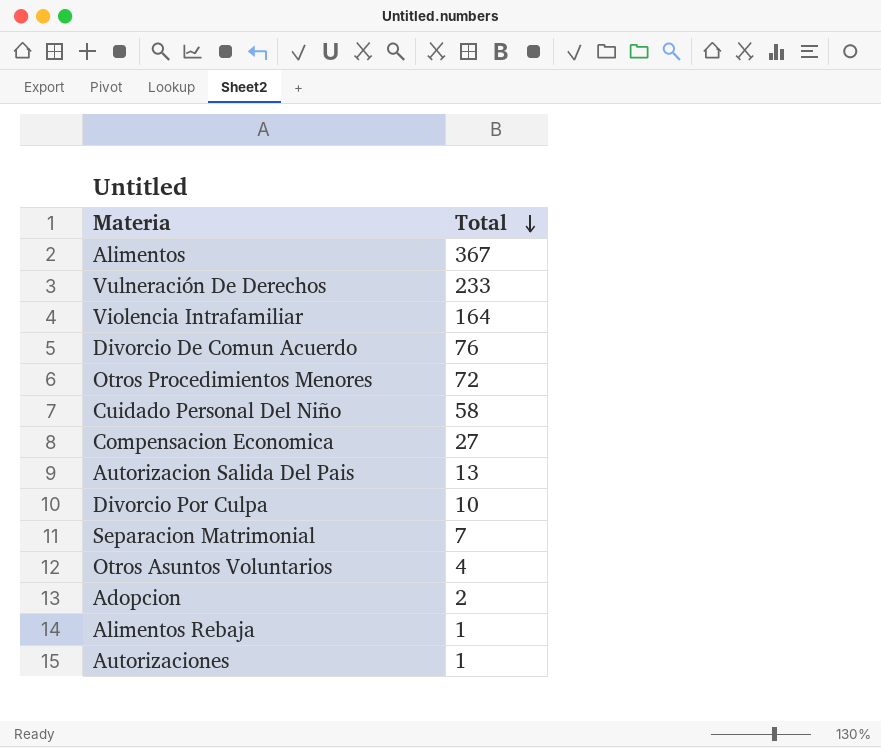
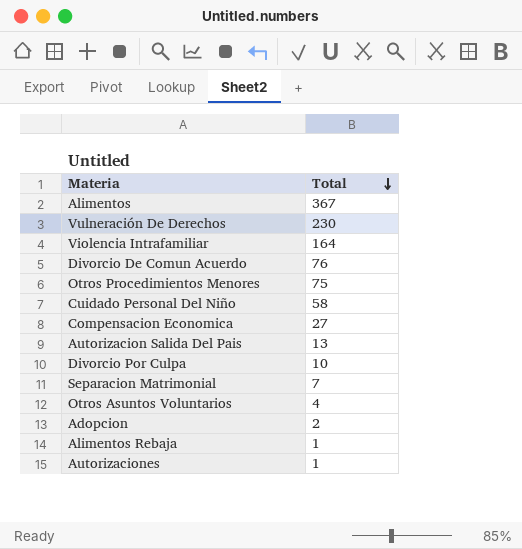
Vulneración De Derechos | Total: 233 -> 230
Otros Procedimientos Menores | Total: 72 -> 75

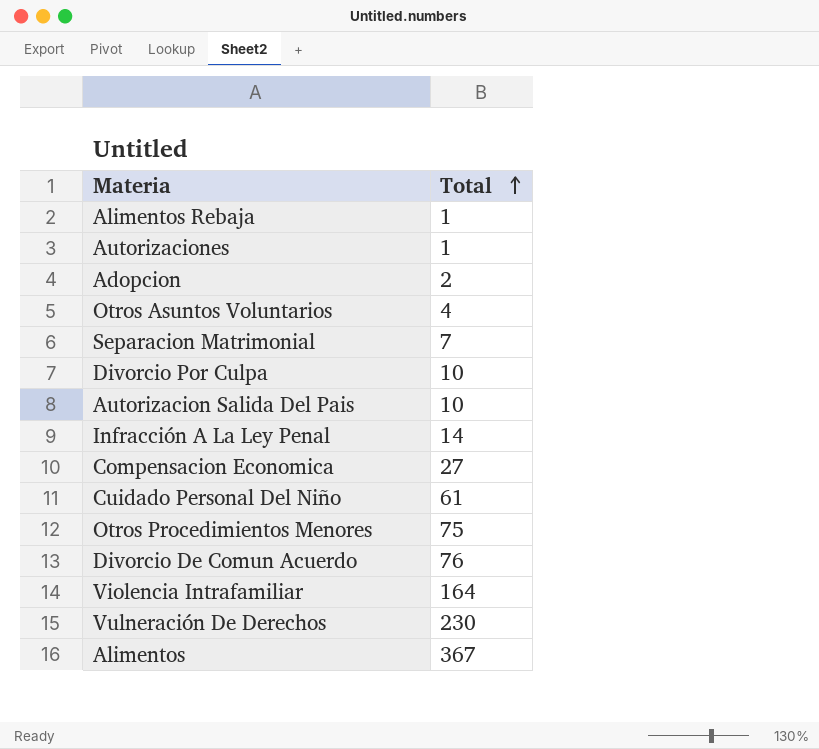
row order: Total descending -> Total ascending
Autorizacion Salida Del Pais | Total: 13 -> 10
row Infracción A La Ley Penal: none -> 14
Cuidado Personal Del Niño | Total: 58 -> 61

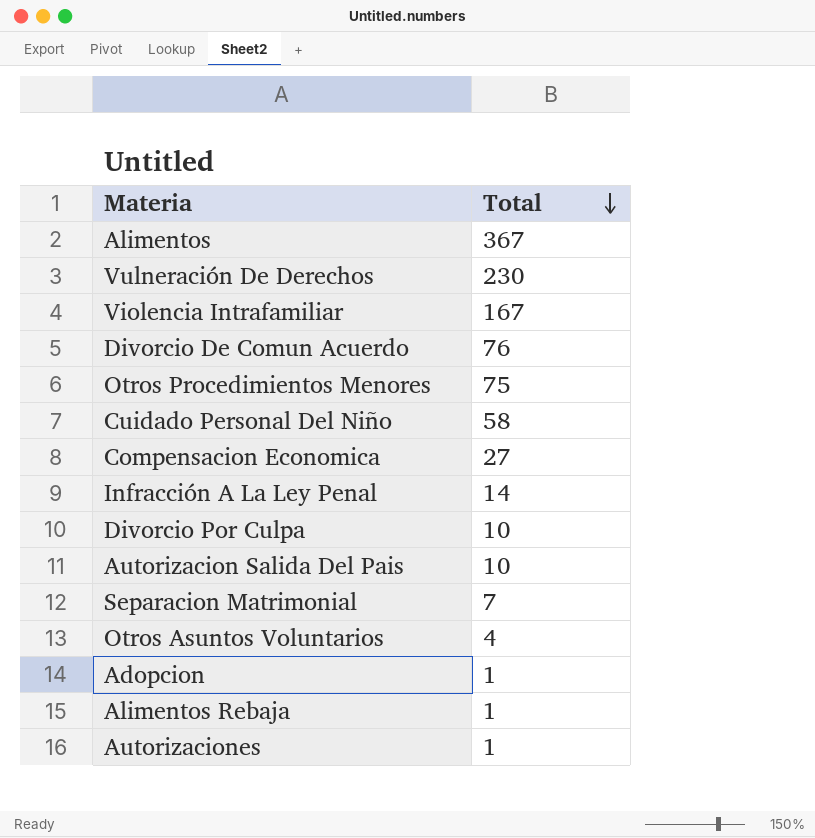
row order: Total ascending -> Total descending
Violencia Intrafamiliar | Total: 164 -> 167
Cuidado Personal Del Niño | Total: 61 -> 58
Adopcion | Total: 2 -> 1

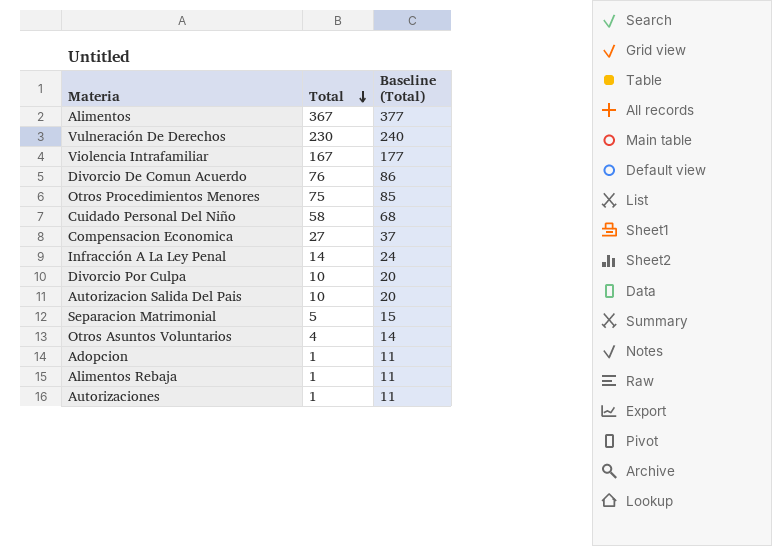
column Baseline (Total) | formula: none -> [Total] + 10
Separacion Matrimonial | Total: 7 -> 5

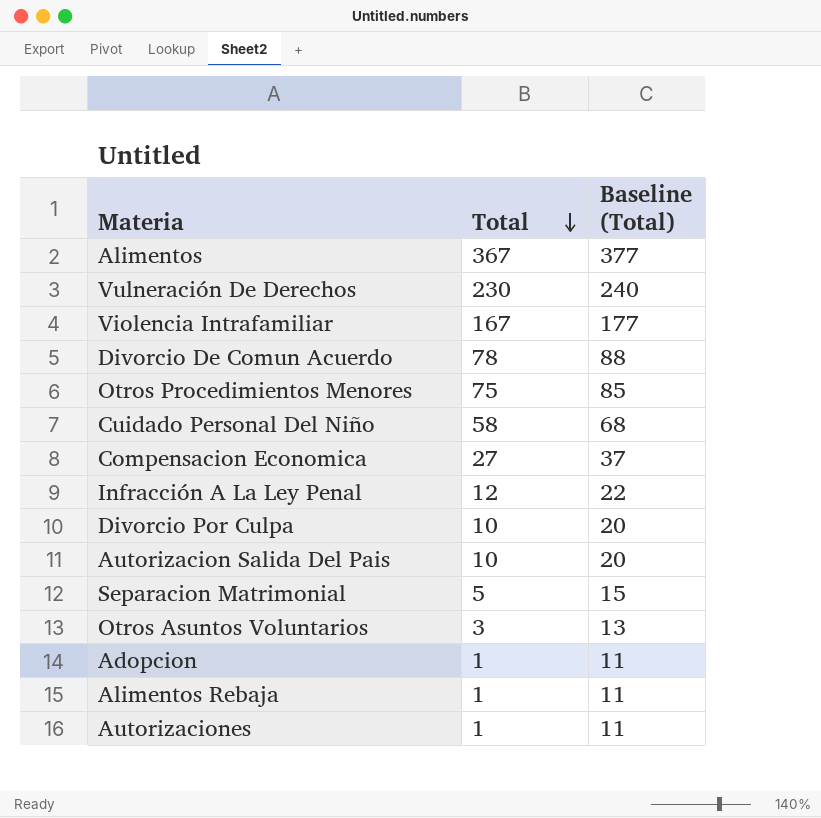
Divorcio De Comun Acuerdo | Total: 76 -> 78
Divorcio De Comun Acuerdo | Baseline (Total): 86 -> 88
Infracción A La Ley Penal | Total: 14 -> 12
Infracción A La Ley Penal | Baseline (Total): 24 -> 22
Otros Asuntos Voluntarios | Total: 4 -> 3
Otros Asuntos Voluntarios | Baseline (Total): 14 -> 13

